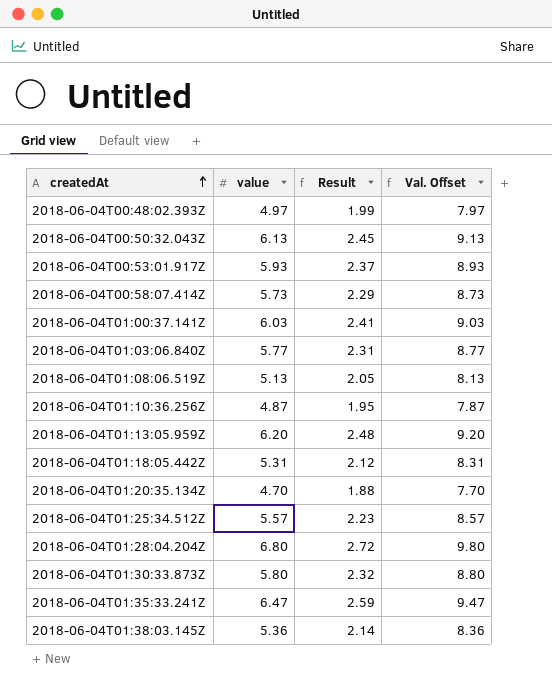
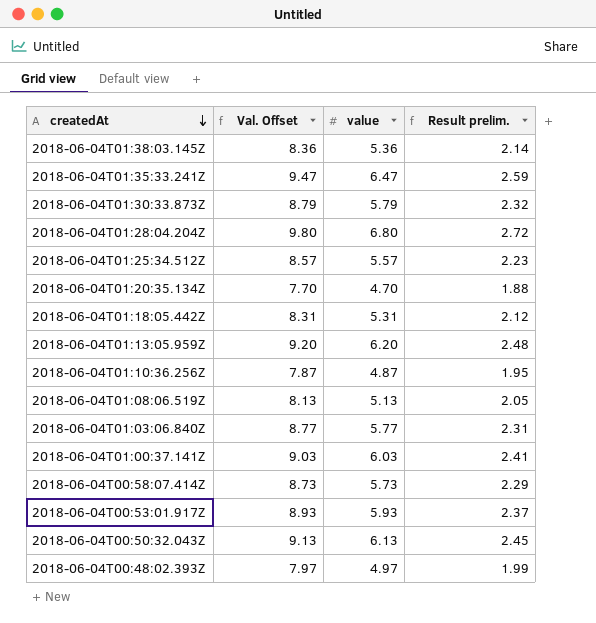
row order: createdAt ascending -> createdAt descending
column Val. Offset | position: 4 -> 2
column name: Result -> Result prelim.
2018-06-04T01:30:33.873Z | Val. Offset: 8.80 -> 8.79
2018-06-04T01:30:33.873Z | value: 5.80 -> 5.79

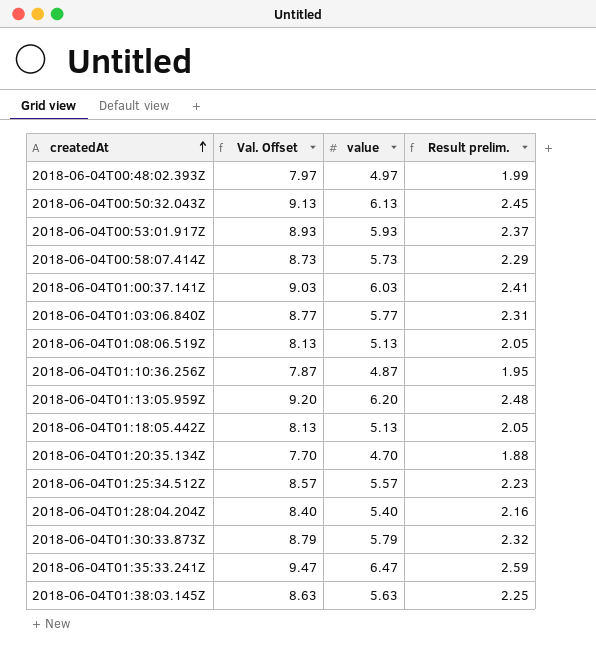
row order: createdAt descending -> createdAt ascending
2018-06-04T01:18:05.442Z | Val. Offset: 8.31 -> 8.13
2018-06-04T01:18:05.442Z | value: 5.31 -> 5.13
2018-06-04T01:18:05.442Z | Result prelim.: 2.12 -> 2.05
2018-06-04T01:28:04.204Z | Val. Offset: 9.80 -> 8.40
2018-06-04T01:28:04.204Z | value: 6.80 -> 5.40
2018-06-04T01:28:04.204Z | Result prelim.: 2.72 -> 2.16
2018-06-04T01:38:03.145Z | Val. Offset: 8.36 -> 8.63
2018-06-04T01:38:03.145Z | value: 5.36 -> 5.63
2018-06-04T01:38:03.145Z | Result prelim.: 2.14 -> 2.25

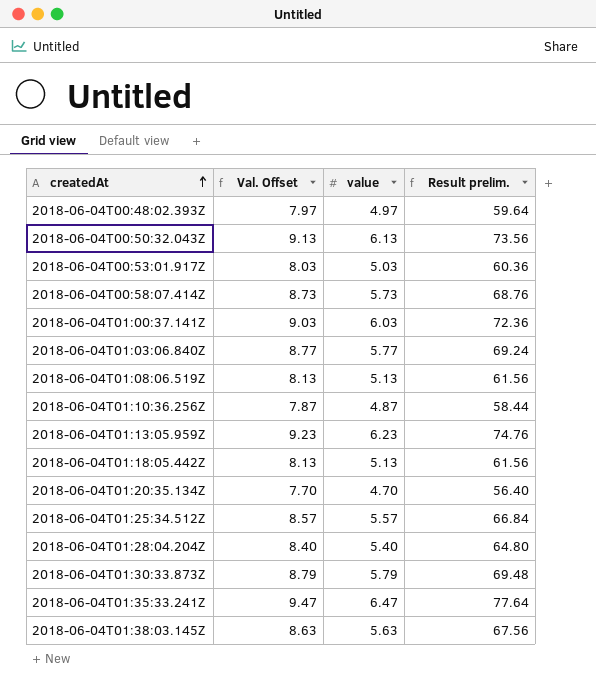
column Result prelim. | formula: [value] * 0.4 -> [value] * 12
2018-06-04T00:53:01.917Z | Val. Offset: 8.93 -> 8.03
2018-06-04T00:53:01.917Z | value: 5.93 -> 5.03
2018-06-04T01:13:05.959Z | Val. Offset: 9.20 -> 9.23
2018-06-04T01:13:05.959Z | value: 6.20 -> 6.23

